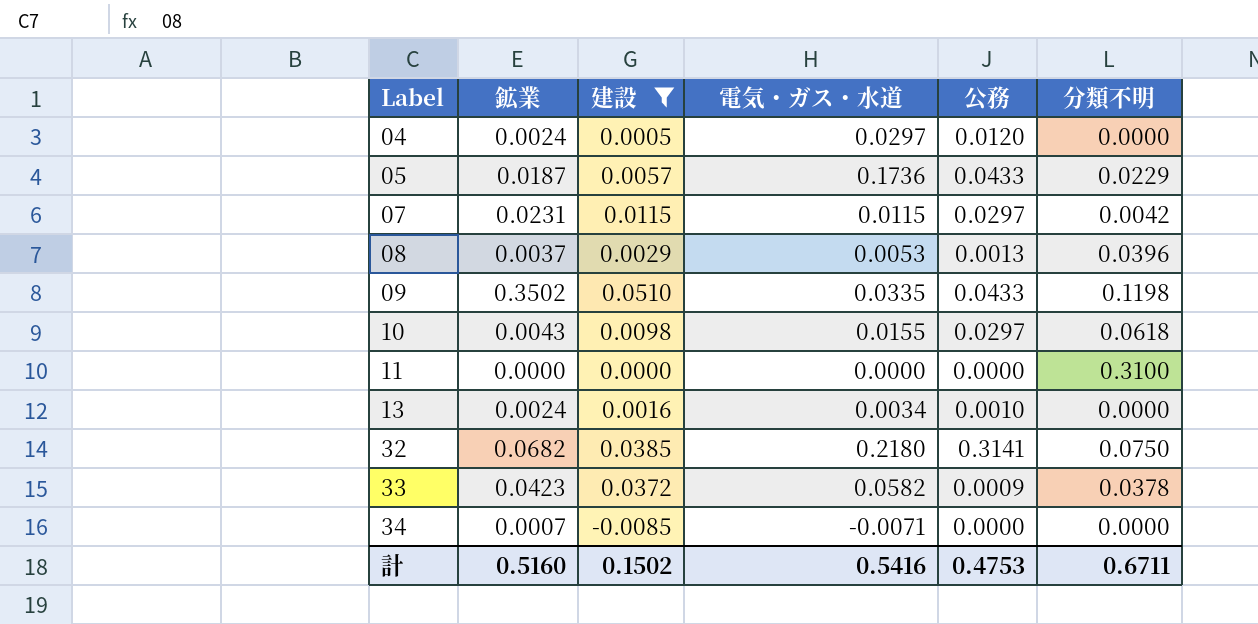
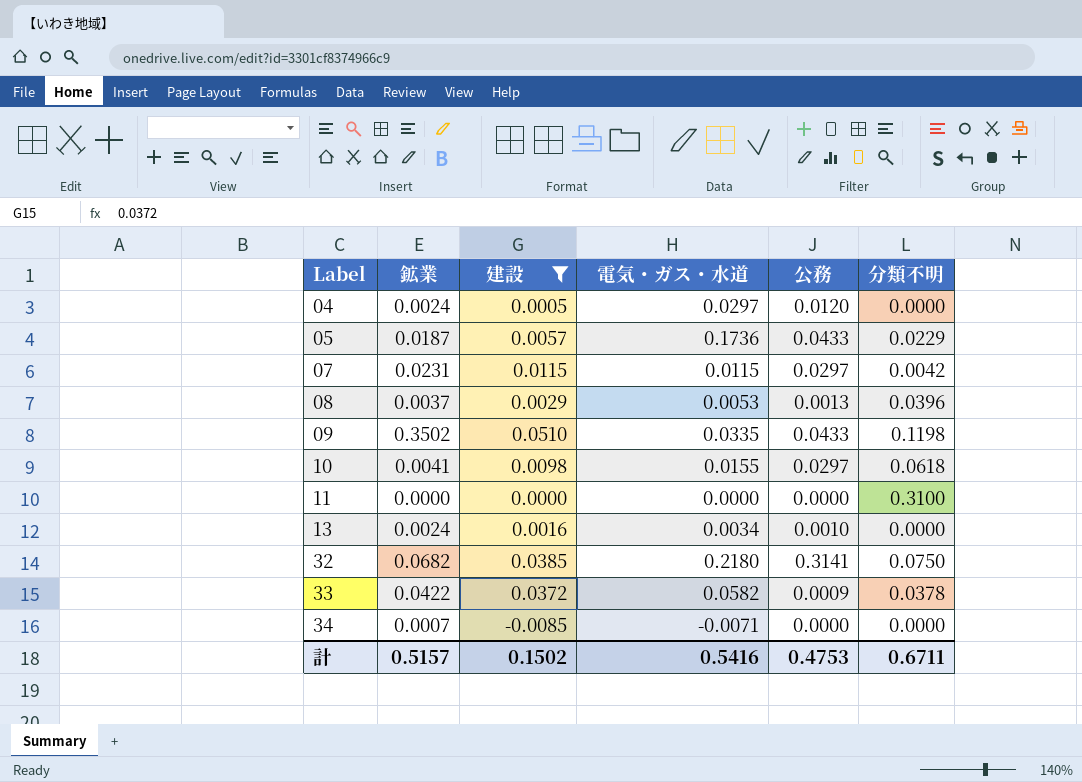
10 | 鉱業: 0.0043 -> 0.0041
33 | 鉱業: 0.0423 -> 0.0422
計 | 鉱業: 0.5160 -> 0.5157

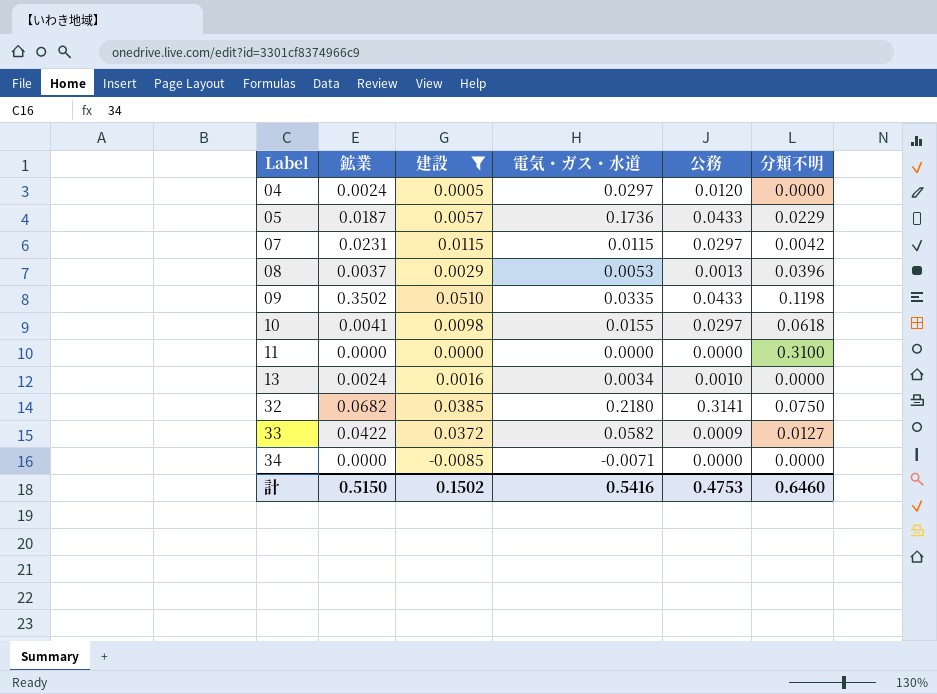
33 | 分類不明: 0.0378 -> 0.0127
34 | 鉱業: 0.0007 -> 0.0000
計 | 鉱業: 0.5157 -> 0.5150
計 | 分類不明: 0.6711 -> 0.6460

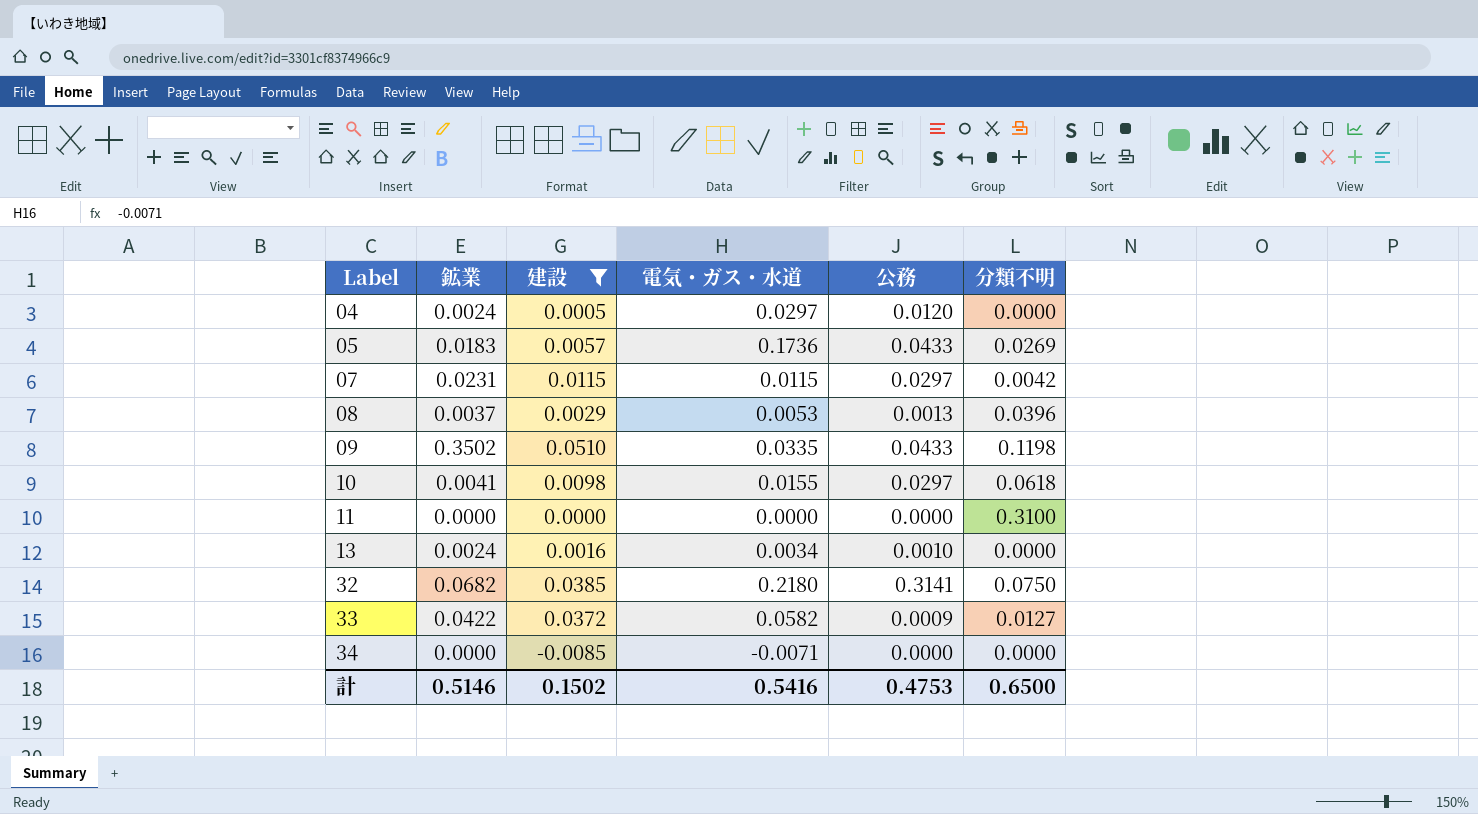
05 | 鉱業: 0.0187 -> 0.0183
05 | 分類不明: 0.0229 -> 0.0269
計 | 鉱業: 0.5150 -> 0.5146
計 | 分類不明: 0.6460 -> 0.6500

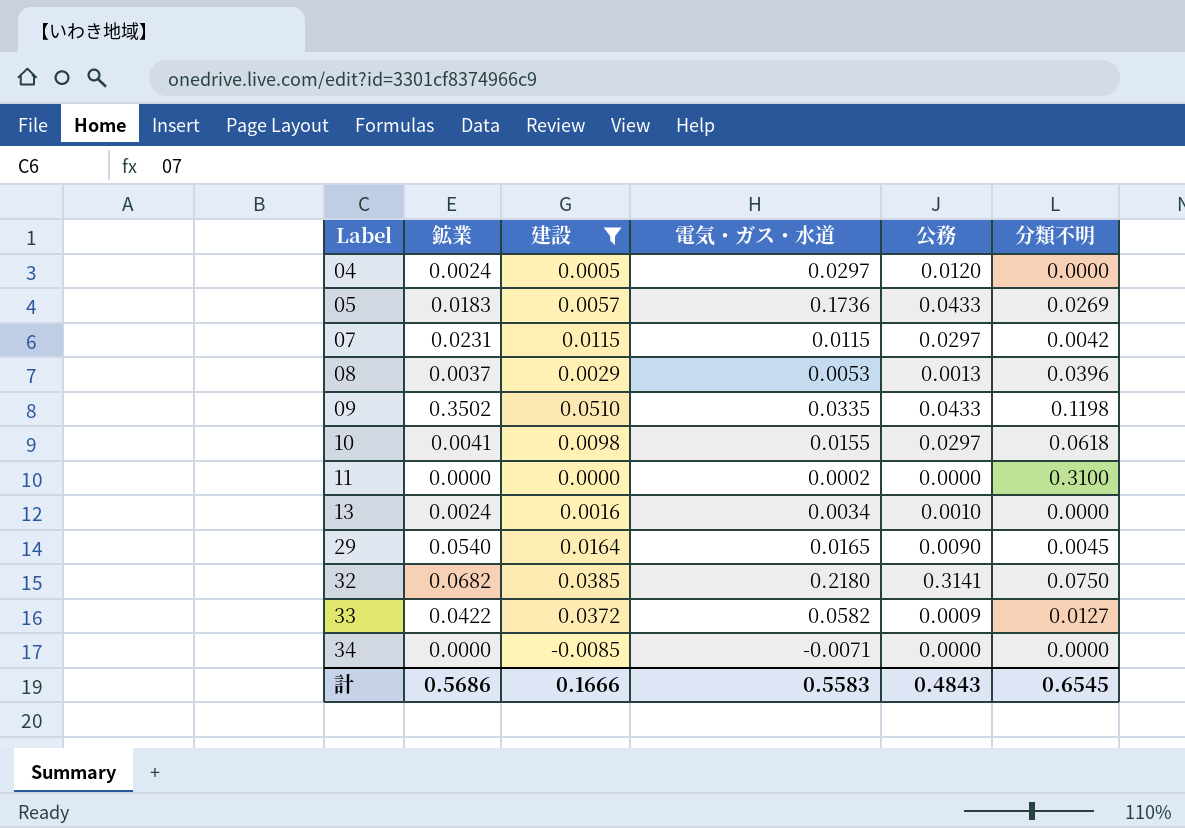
11 | 電気・ガス・水道: 0.0000 -> 0.0002
row 29: none -> 0.0540 | 0.0164 | 0.0165 | 0.0090 | 0.0045
計 | 鉱業: 0.5146 -> 0.5686
計 | 建設: 0.1502 -> 0.1666
計 | 電気・ガス・水道: 0.5416 -> 0.5583
計 | 公務: 0.4753 -> 0.4843
計 | 分類不明: 0.6500 -> 0.6545

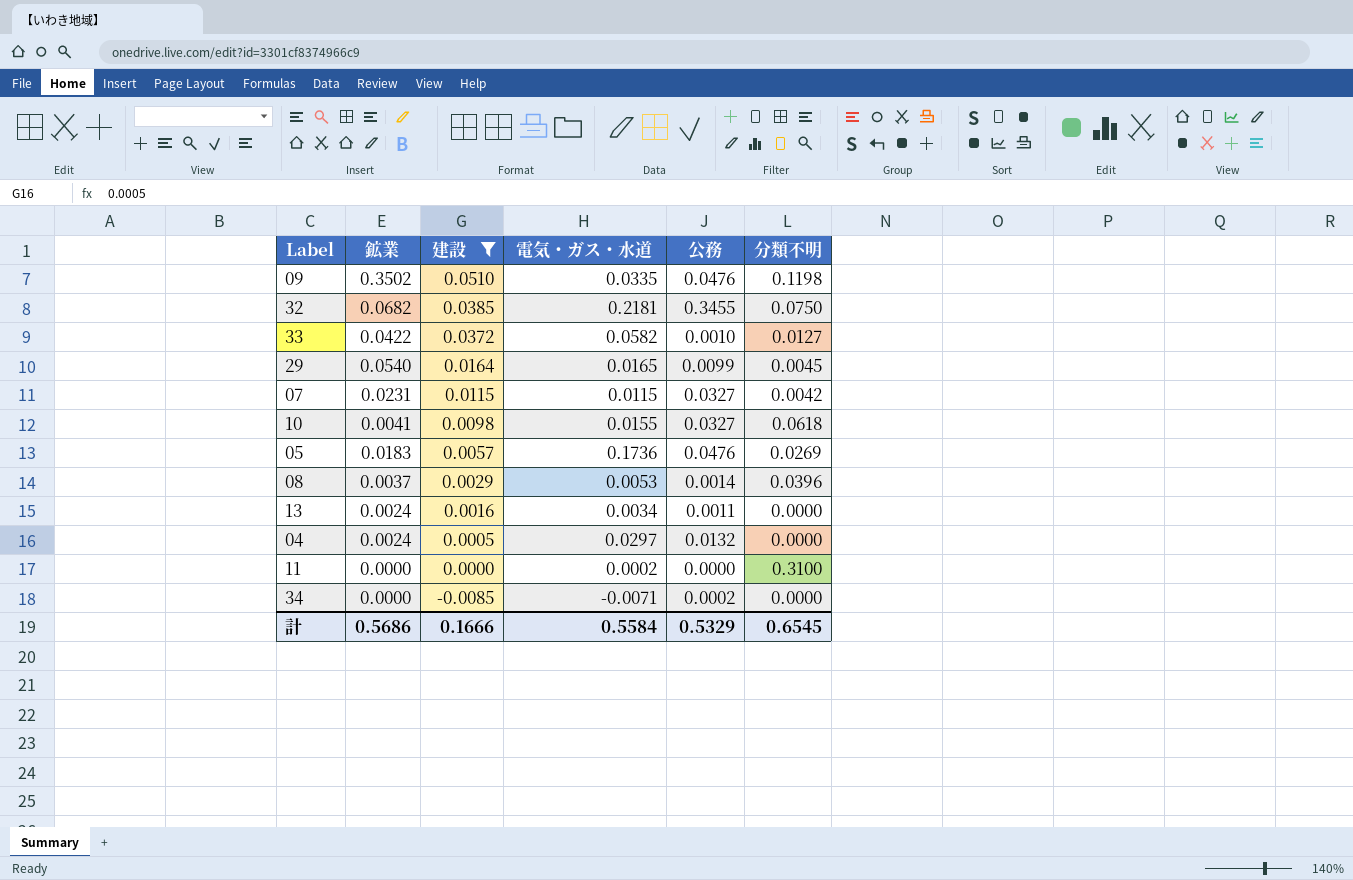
row order: Label ascending -> 建設 descending
09 | 公務: 0.0433 -> 0.0476
32 | 電気・ガス・水道: 0.2180 -> 0.2181
32 | 公務: 0.3141 -> 0.3455
33 | 公務: 0.0009 -> 0.0010
29 | 公務: 0.0090 -> 0.0099
07 | 公務: 0.0297 -> 0.0327
10 | 公務: 0.0297 -> 0.0327
05 | 公務: 0.0433 -> 0.0476
08 | 公務: 0.0013 -> 0.0014
13 | 公務: 0.0010 -> 0.0011
04 | 公務: 0.0120 -> 0.0132
34 | 公務: 0.0000 -> 0.0002
計 | 電気・ガス・水道: 0.5583 -> 0.5584
計 | 公務: 0.4843 -> 0.5329

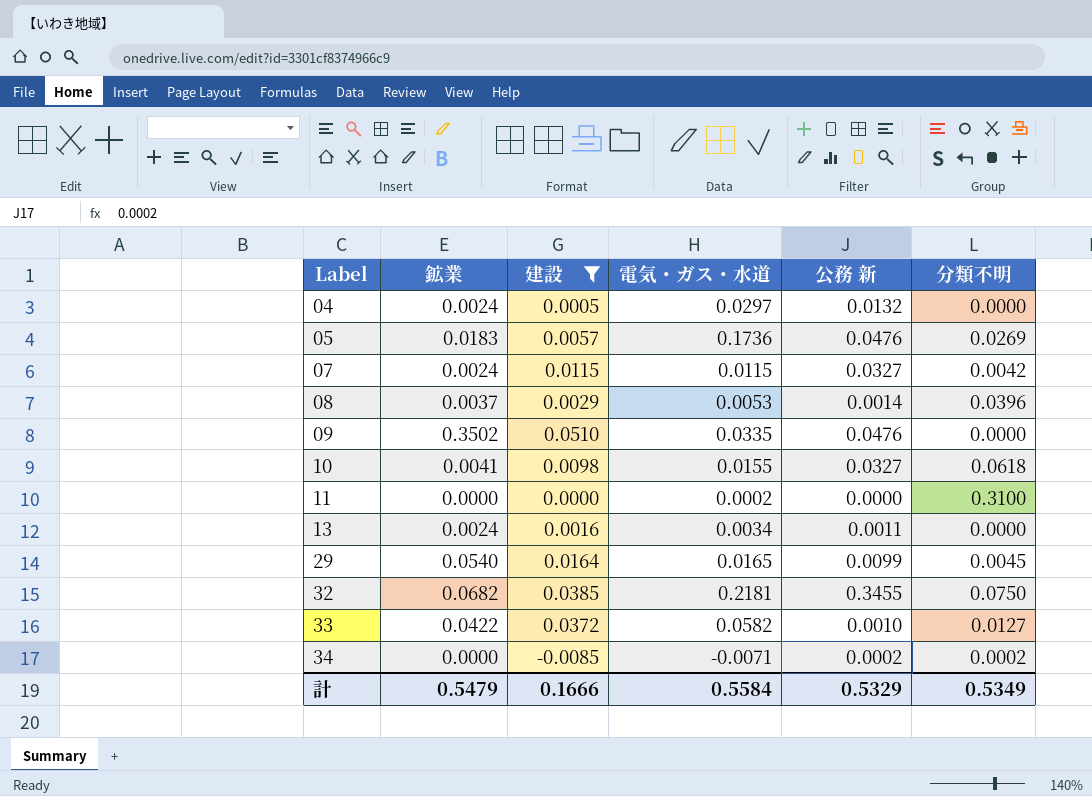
row order: 建設 descending -> Label ascending
column name: 公務 -> 公務 新
07 | 鉱業: 0.0231 -> 0.0024
09 | 分類不明: 0.1198 -> 0.0000
34 | 分類不明: 0.0000 -> 0.0002
計 | 鉱業: 0.5686 -> 0.5479
計 | 分類不明: 0.6545 -> 0.5349

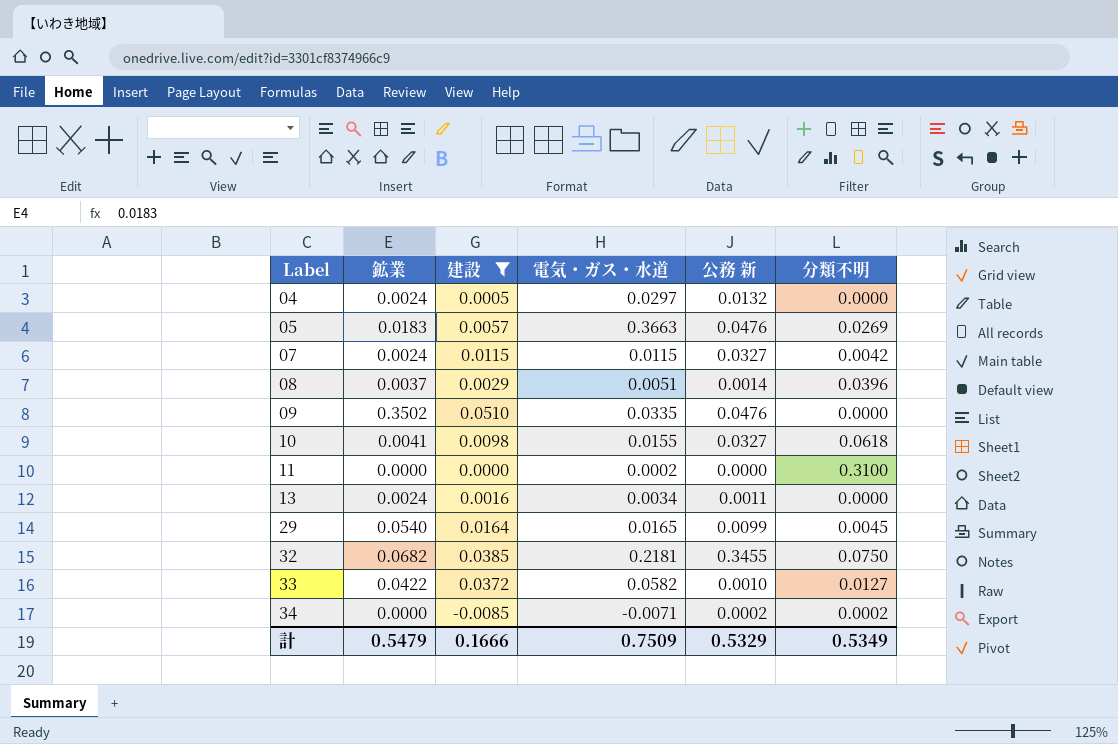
05 | 電気・ガス・水道: 0.1736 -> 0.3663
08 | 電気・ガス・水道: 0.0053 -> 0.0051
計 | 電気・ガス・水道: 0.5584 -> 0.7509

